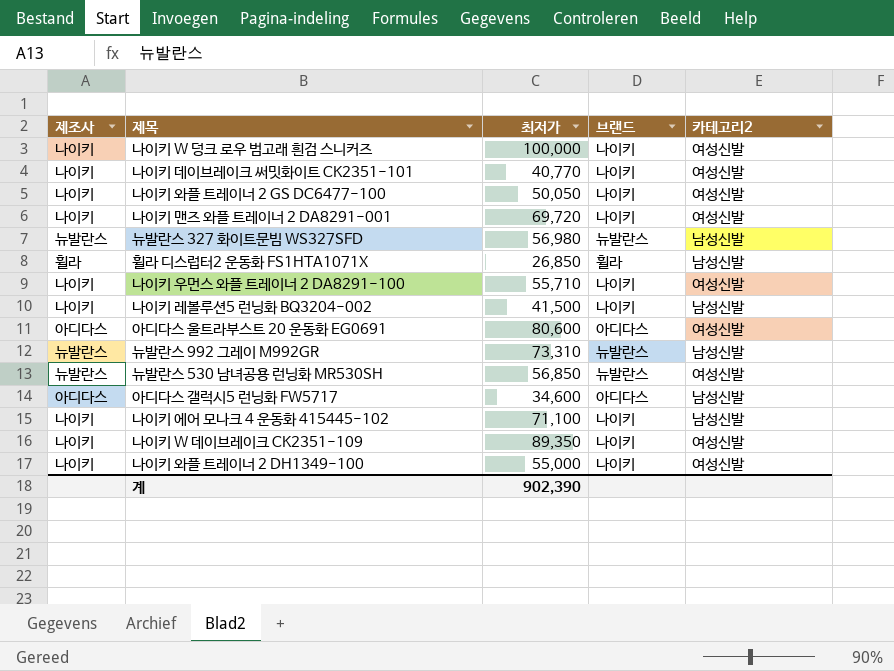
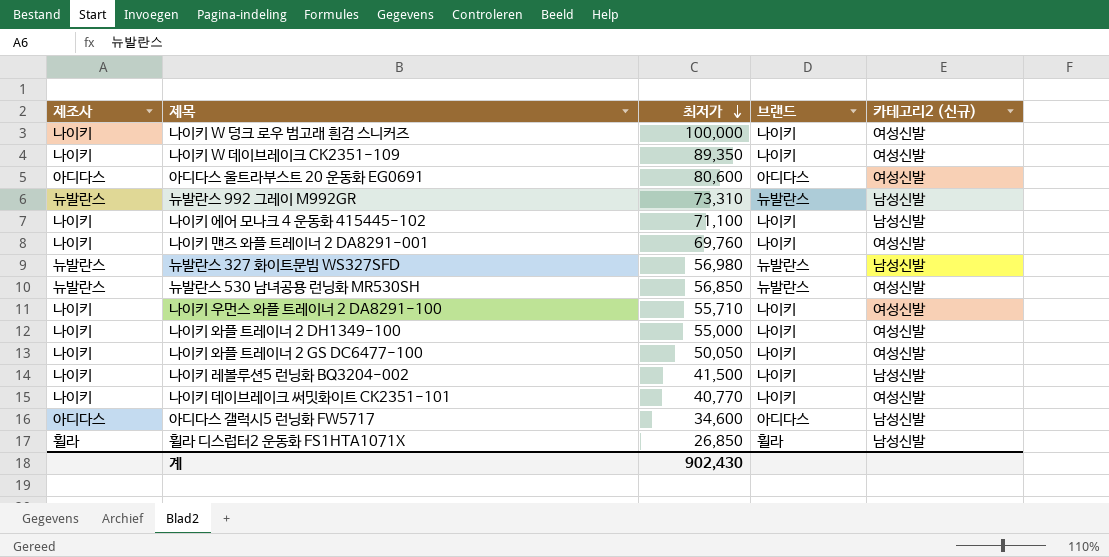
row order: none -> 최저가 descending
column name: 카테고리2 -> 카테고리2 (신규)
나이키 맨즈 와플 트레이너 2 DA8291-001 | 최저가: 69,720 -> 69,760
계 | 최저가: 902,390 -> 902,430

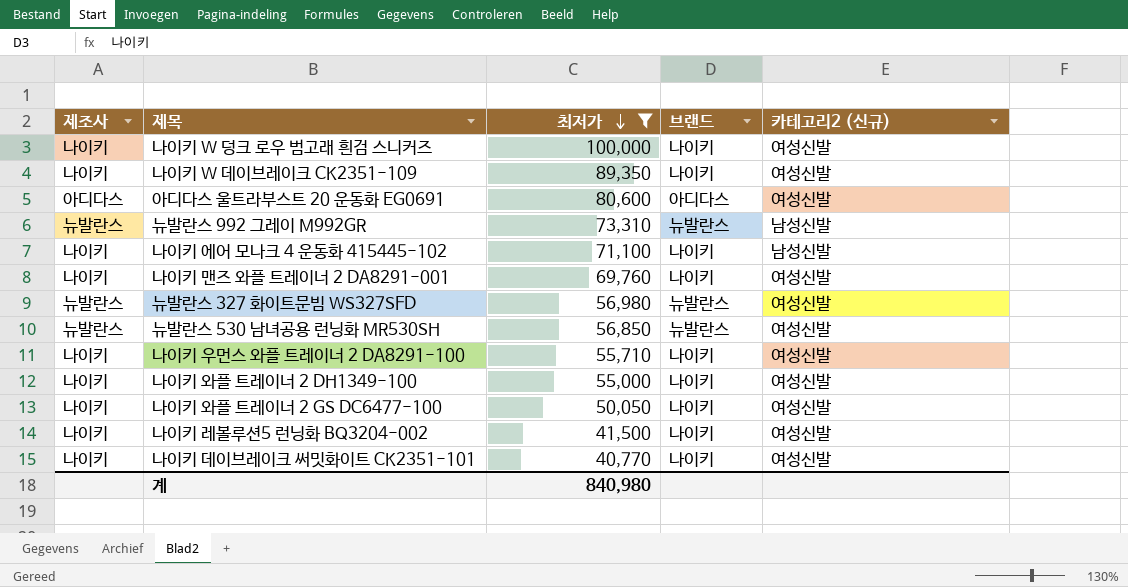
filter: none -> 최저가 >= 40,770
뉴발란스 327 화이트문빔 WS327SFD | 카테고리2 (신규): 남성신발 -> 여성신발
나이키 레볼루션5 런닝화 BQ3204-002 | 카테고리2 (신규): 남성신발 -> 여성신발
계 | 최저가: 902,430 -> 840,980

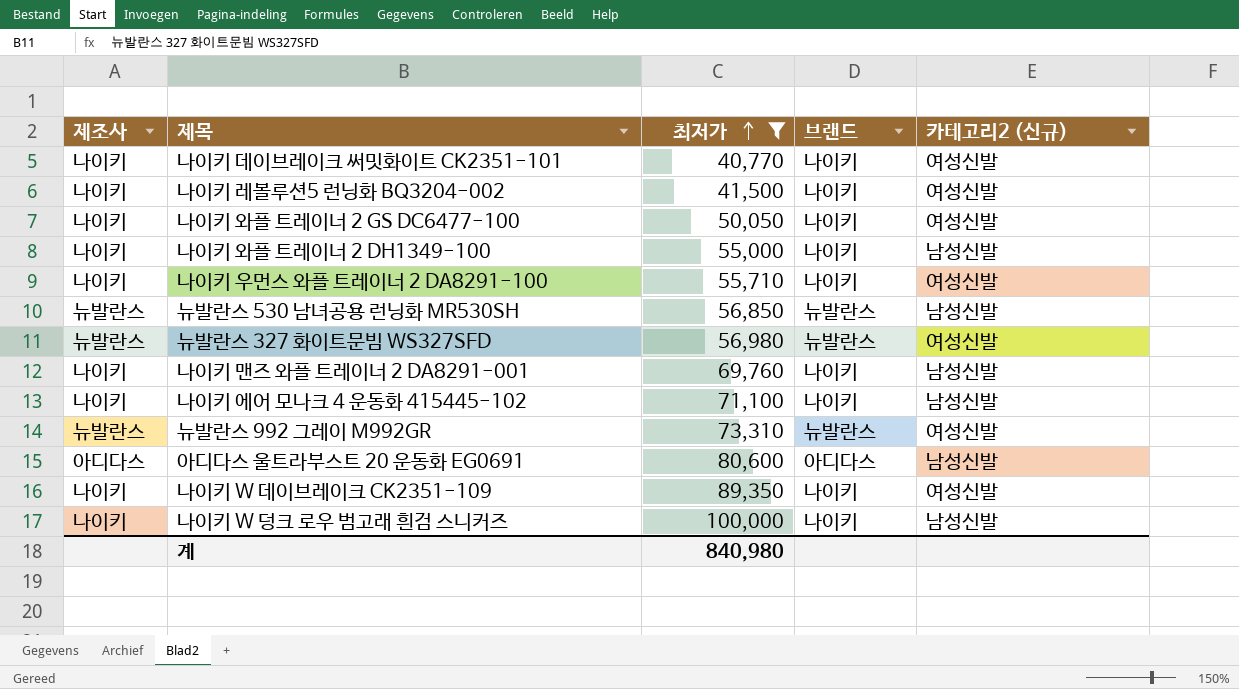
row order: 최저가 descending -> 최저가 ascending
나이키 와플 트레이너 2 DH1349-100 | 카테고리2 (신규): 여성신발 -> 남성신발
뉴발란스 530 남녀공용 런닝화 MR530SH | 카테고리2 (신규): 여성신발 -> 남성신발
나이키 맨즈 와플 트레이너 2 DA8291-001 | 카테고리2 (신규): 여성신발 -> 남성신발
뉴발란스 992 그레이 M992GR | 카테고리2 (신규): 남성신발 -> 여성신발
아디다스 울트라부스트 20 운동화 EG0691 | 카테고리2 (신규): 여성신발 -> 남성신발
나이키 W 덩크 로우 범고래 흰검 스니커즈 | 카테고리2 (신규): 여성신발 -> 남성신발

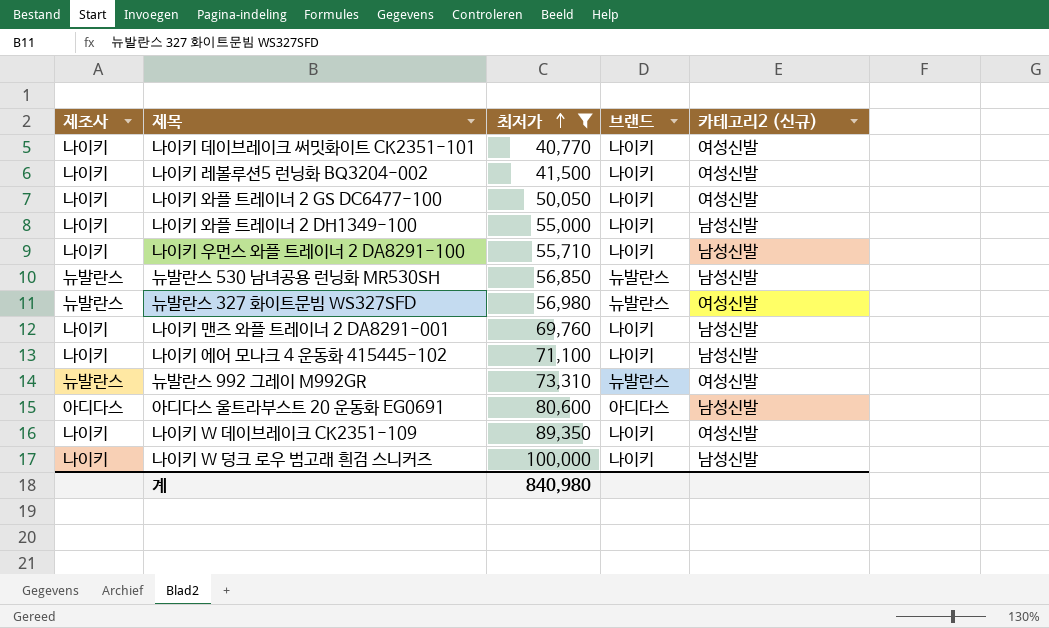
나이키 우먼스 와플 트레이너 2 DA8291-100 | 카테고리2 (신규): 여성신발 -> 남성신발

